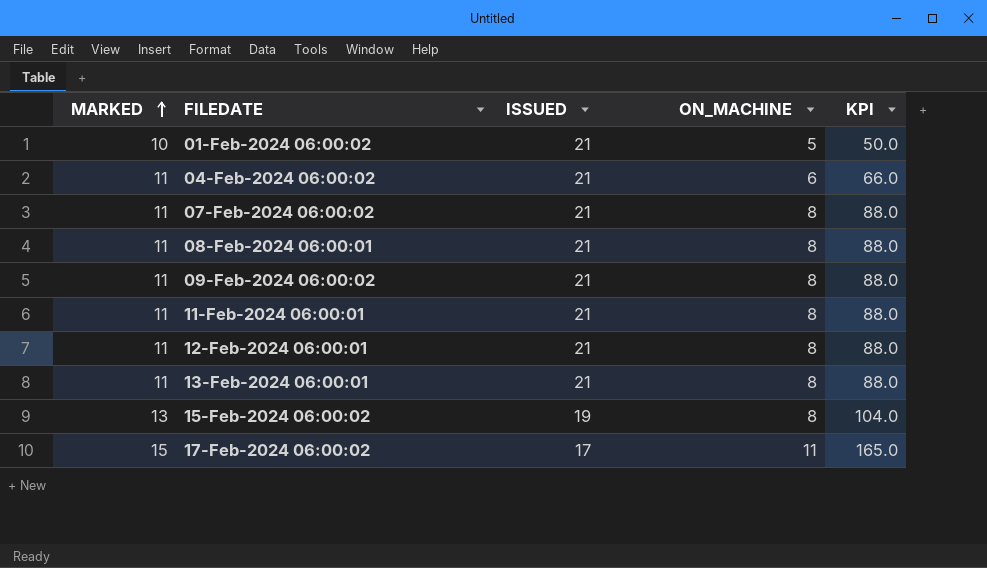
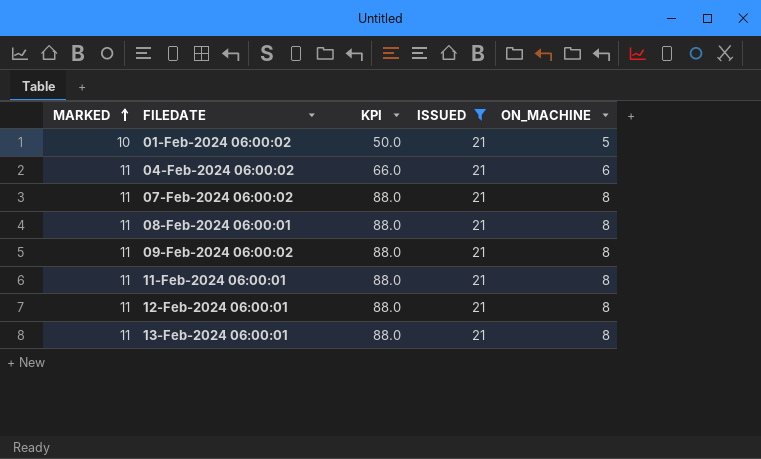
filter: none -> ISSUED = 21
column KPI | position: 5 -> 3

